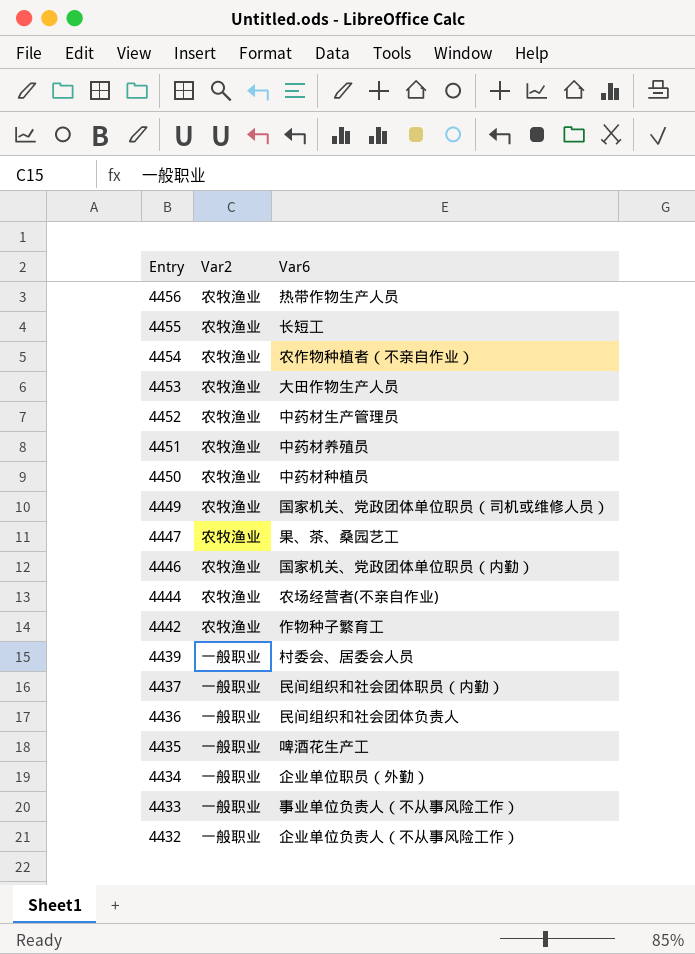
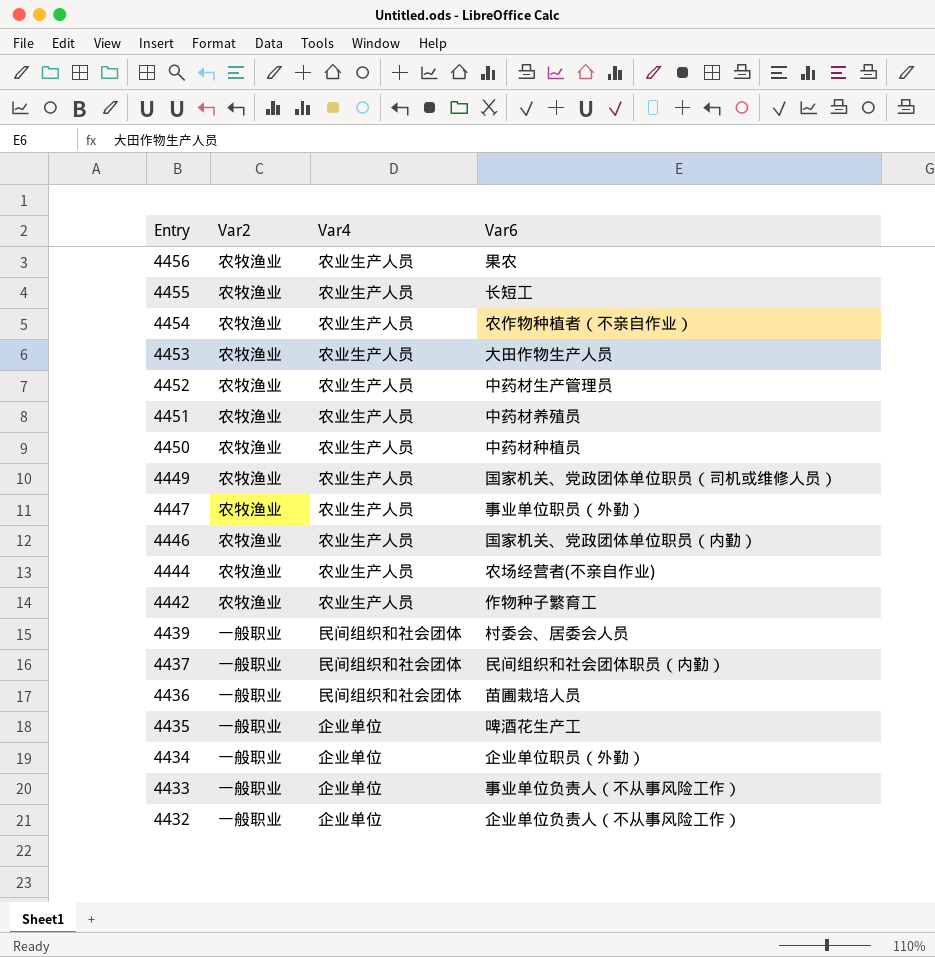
column Var4 | position: none -> 3
4456 | Var6: 热带作物生产人员 -> 果农
4447 | Var6: 果、茶、桑园艺工 -> 事业单位职员（外勤）
4436 | Var6: 民间组织和社会团体负责人 -> 苗圃栽培人员

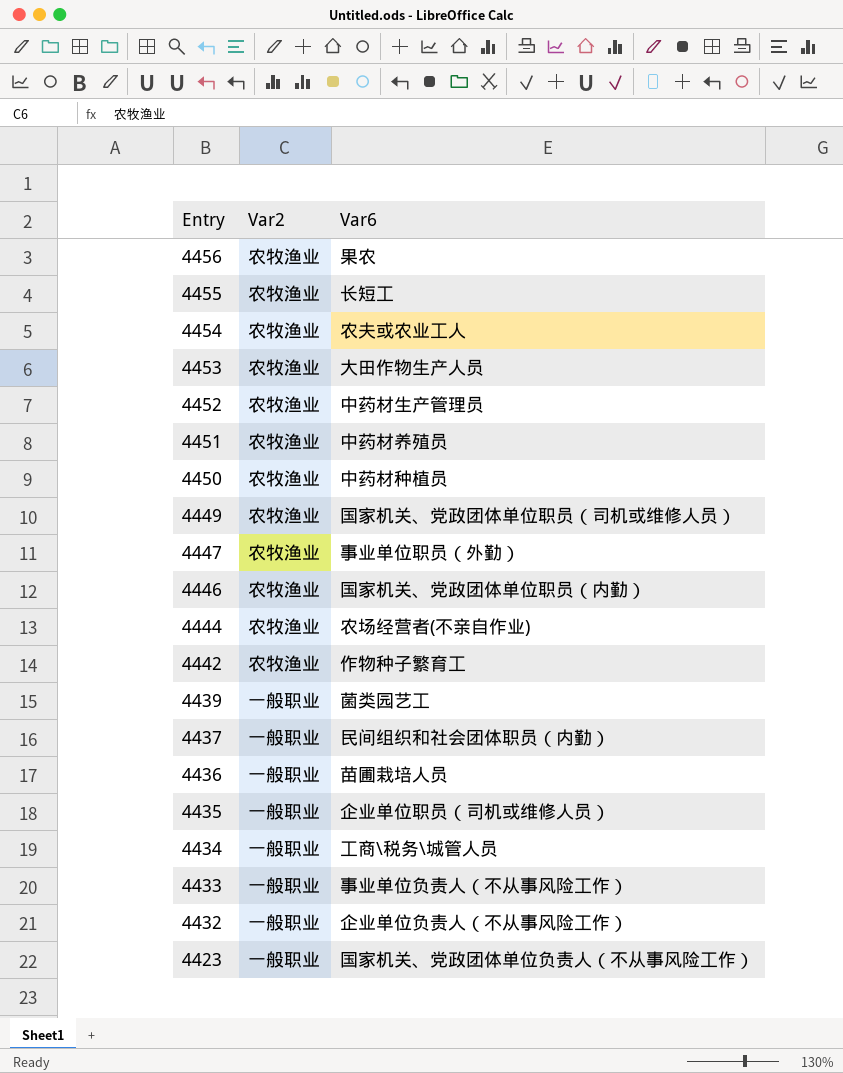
column Var4 | position: 3 -> none
4454 | Var6: 农作物种植者（不亲自作业） -> 农夫或农业工人
4439 | Var6: 村委会、居委会人员 -> 菌类园艺工
4435 | Var6: 啤酒花生产工 -> 企业单位职员（司机或维修人员）
4434 | Var6: 企业单位职员（外勤） -> 工商\税务\城管人员
row 4423: none -> 一般职业 | 国家机关、党政团体单位负责人（不从事风险工作）

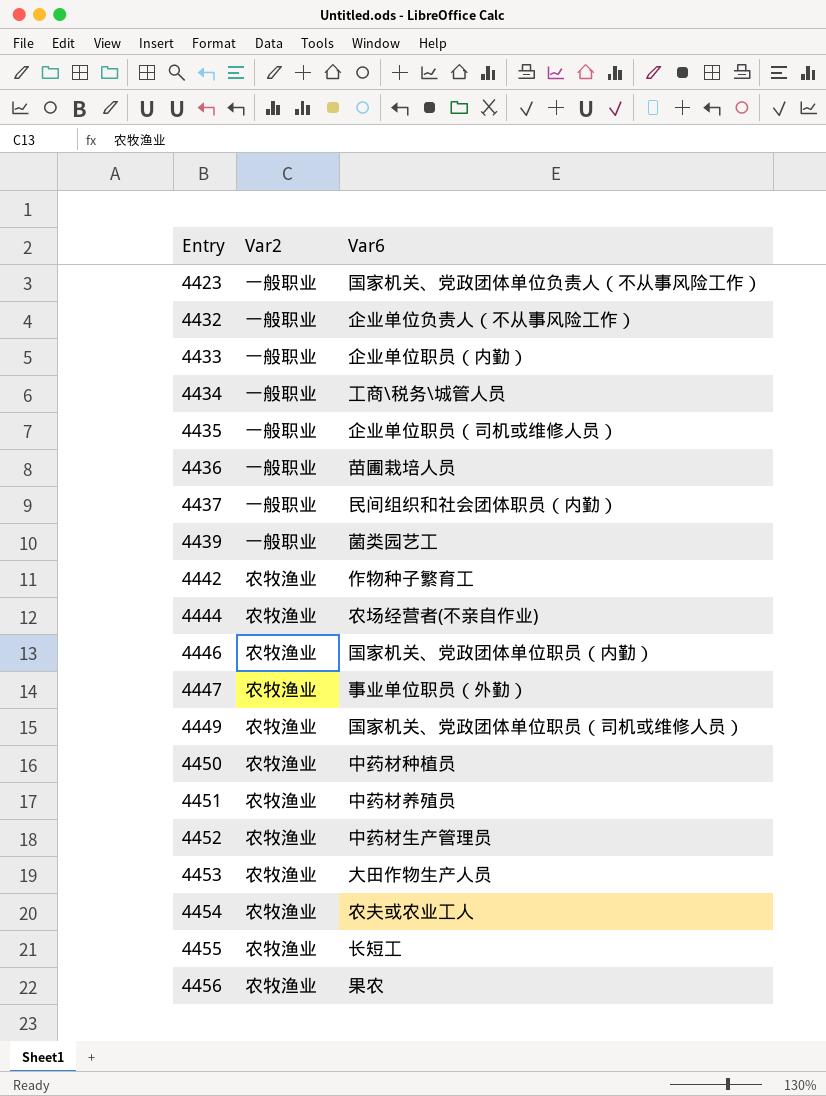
row order: Entry descending -> Entry ascending
4433 | Var6: 事业单位负责人（不从事风险工作） -> 企业单位职员（内勤）

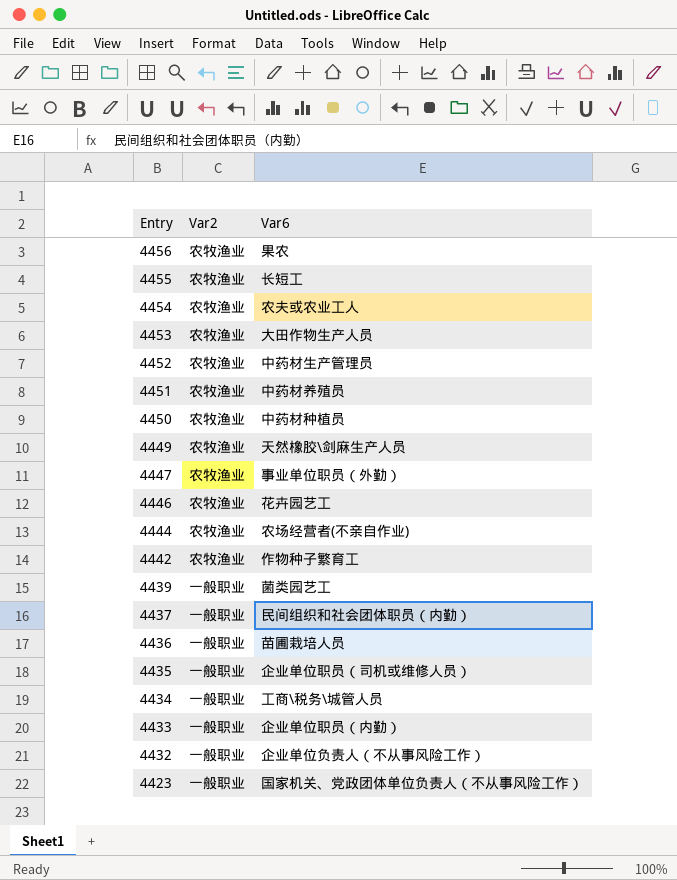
row order: Entry ascending -> Entry descending
4449 | Var6: 国家机关、党政团体单位职员（司机或维修人员） -> 天然橡胶\剑麻生产人员
4446 | Var6: 国家机关、党政团体单位职员（内勤） -> 花卉园艺工

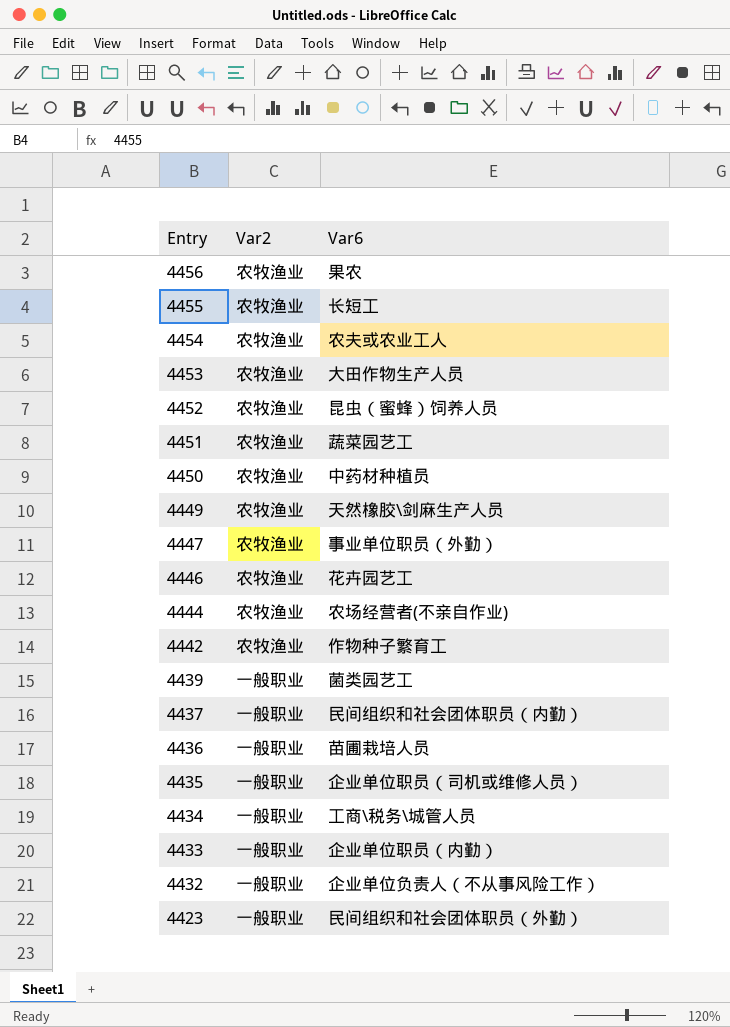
4452 | Var6: 中药材生产管理员 -> 昆虫（蜜蜂）饲养人员
4451 | Var6: 中药材养殖员 -> 蔬菜园艺工
4423 | Var6: 国家机关、党政团体单位负责人（不从事风险工作） -> 民间组织和社会团体职员（外勤）

